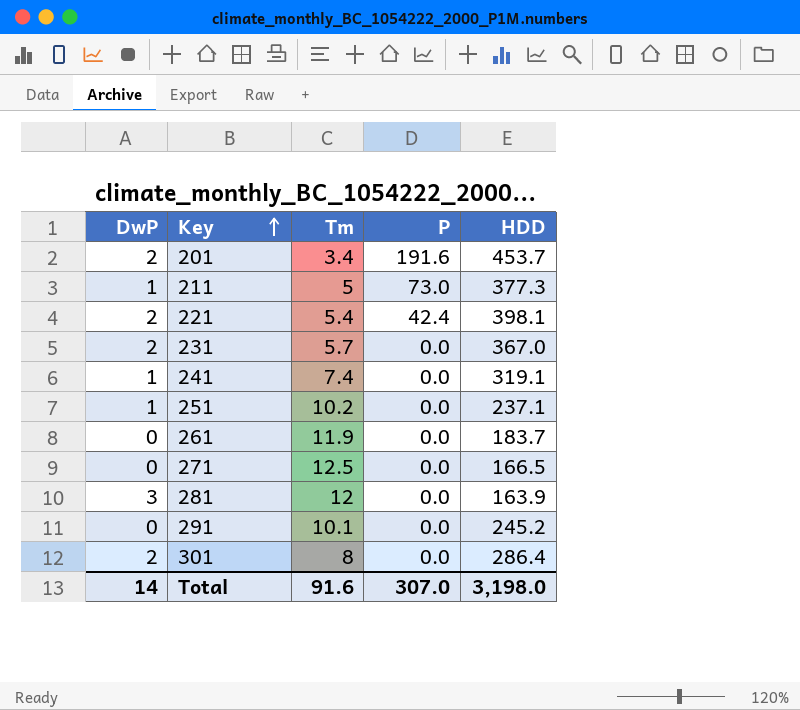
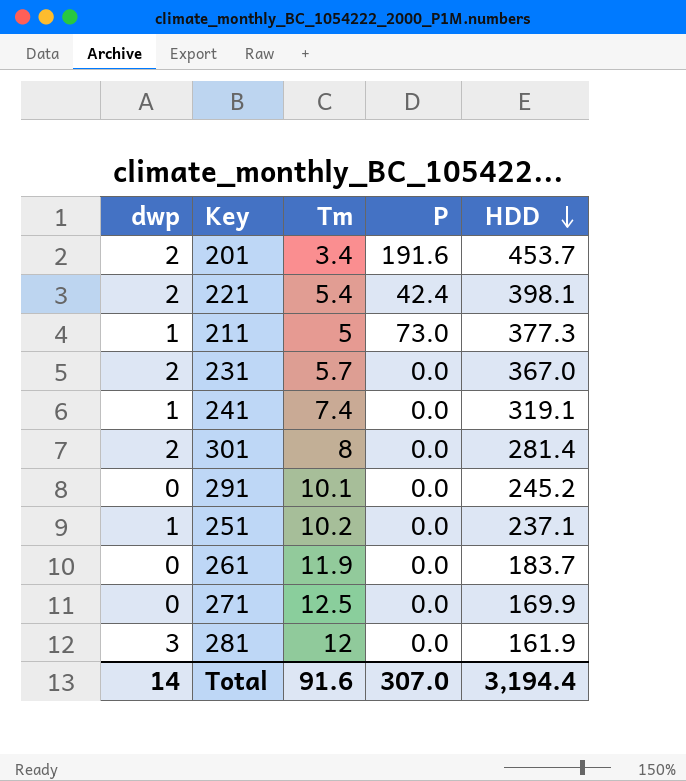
row order: Key ascending -> HDD descending
column name: DwP -> dwp
301 | HDD: 286.4 -> 281.4
271 | HDD: 166.5 -> 169.9
281 | HDD: 163.9 -> 161.9
Total | HDD: 3,198.0 -> 3,194.4

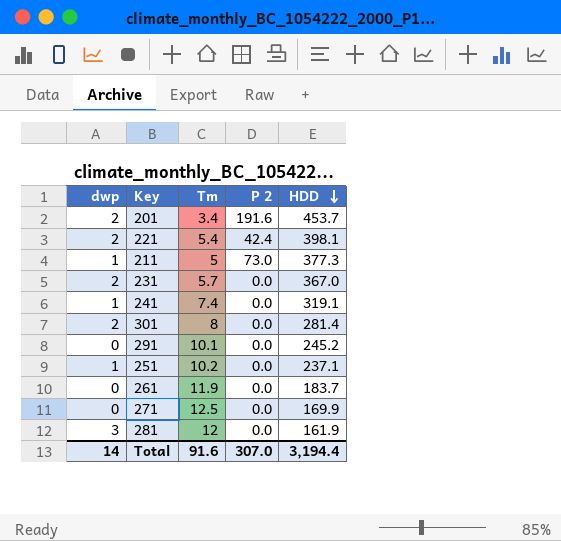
column name: P -> P 2

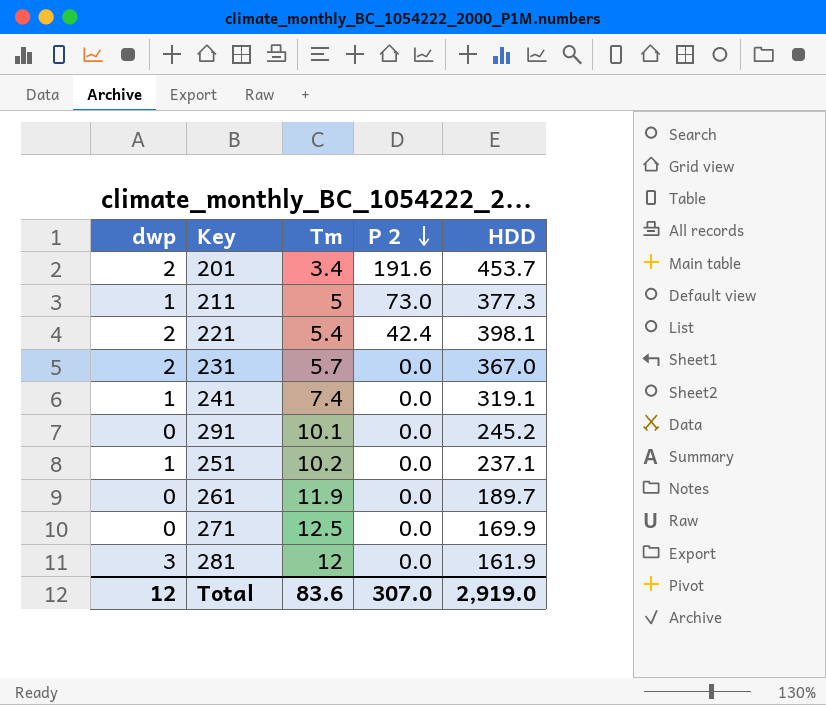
row order: HDD descending -> P 2 descending
row 301: 2 | 8 | 0.0 | 281.4 -> none
261 | HDD: 183.7 -> 189.7
Total | dwp: 14 -> 12
Total | Tm: 91.6 -> 83.6
Total | HDD: 3,194.4 -> 2,919.0

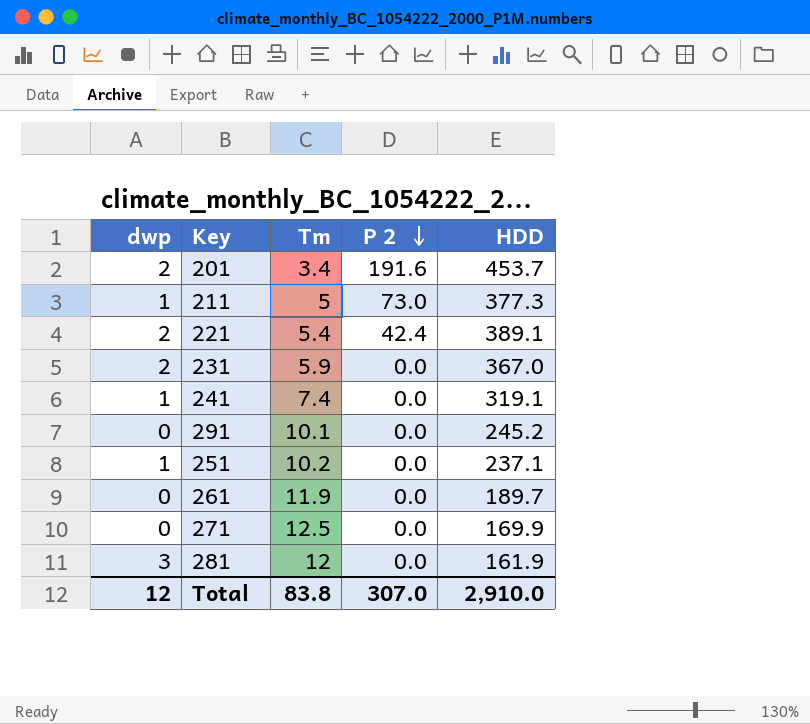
221 | HDD: 398.1 -> 389.1
231 | Tm: 5.7 -> 5.9
Total | Tm: 83.6 -> 83.8
Total | HDD: 2,919.0 -> 2,910.0

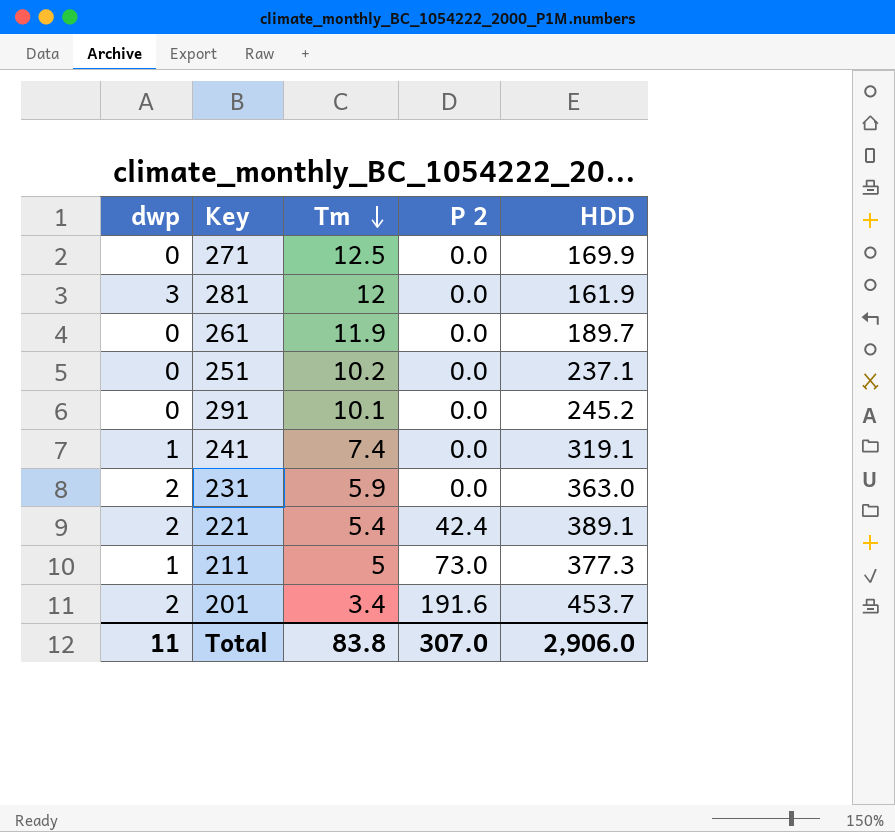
row order: P 2 descending -> Tm descending
251 | dwp: 1 -> 0
231 | HDD: 367.0 -> 363.0
Total | dwp: 12 -> 11
Total | HDD: 2,910.0 -> 2,906.0

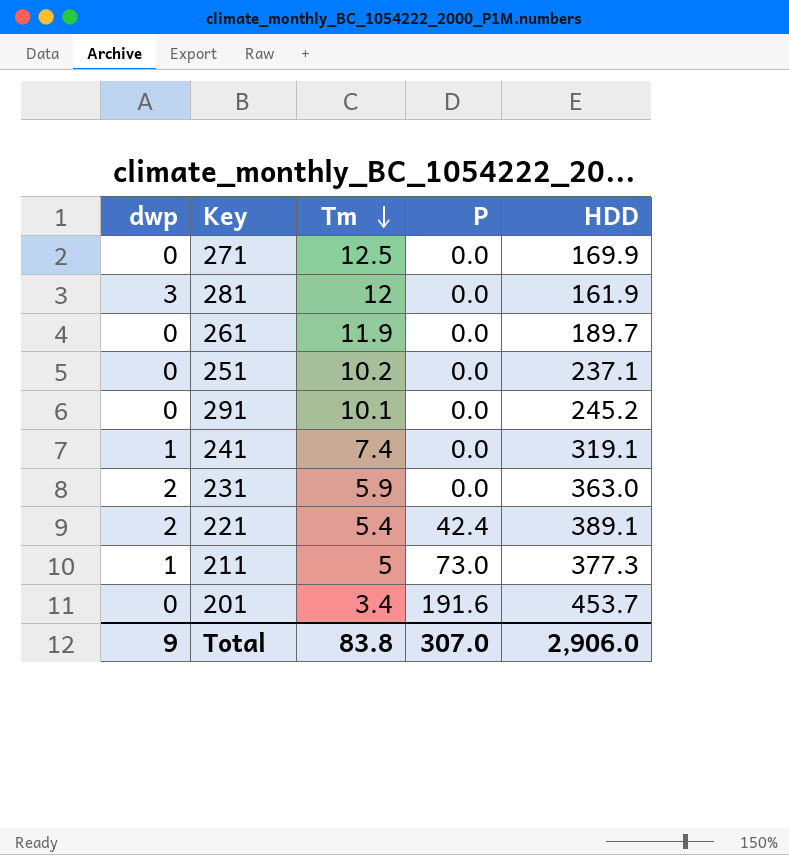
column name: P 2 -> P
201 | dwp: 2 -> 0
Total | dwp: 11 -> 9

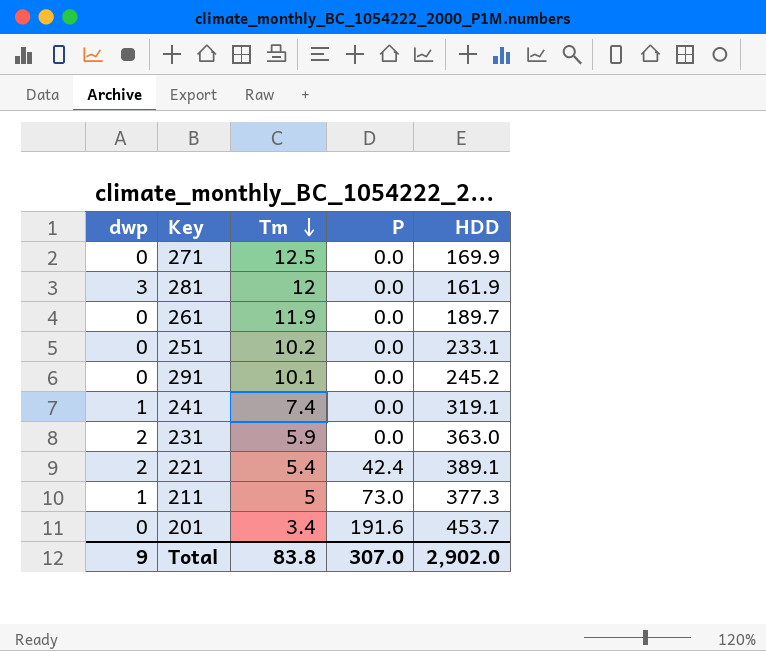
251 | HDD: 237.1 -> 233.1
Total | HDD: 2,906.0 -> 2,902.0

